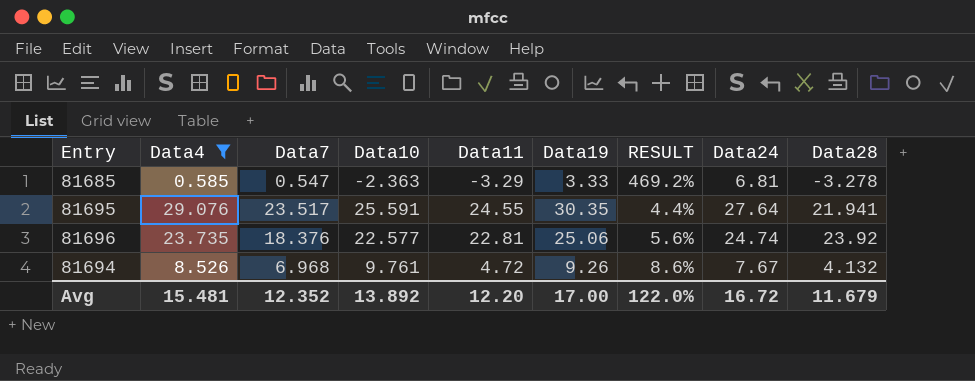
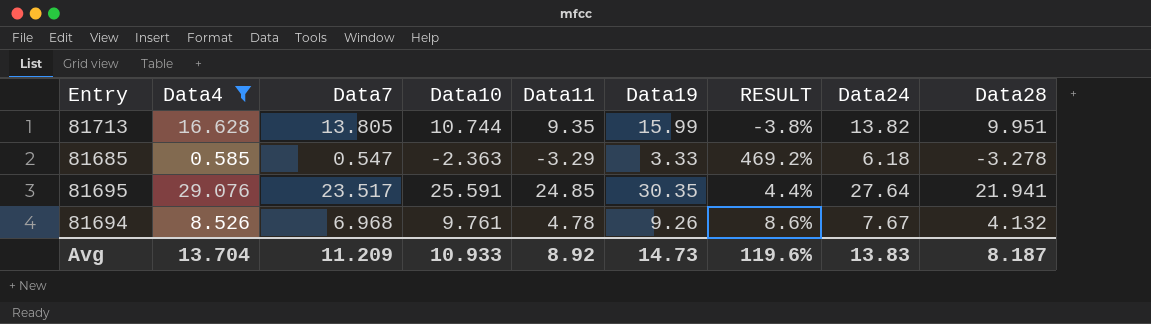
row 81696: 23.735 | 18.376 | 22.577 | 22.81 | 25.06 | 5.6% | 24.74 | 23.92 -> none
row 81713: none -> 16.628 | 13.805 | 10.744 | 9.35 | 15.99 | -3.8% | 13.82 | 9.951
81685 | Data24: 6.81 -> 6.18
81695 | Data11: 24.55 -> 24.85
81694 | Data11: 4.72 -> 4.78
Avg | Data4: 15.481 -> 13.704
Avg | Data7: 12.352 -> 11.209
Avg | Data10: 13.892 -> 10.933
Avg | Data11: 12.20 -> 8.92
Avg | Data19: 17.00 -> 14.73
Avg | RESULT: 122.0% -> 119.6%
Avg | Data24: 16.72 -> 13.83
Avg | Data28: 11.679 -> 8.187

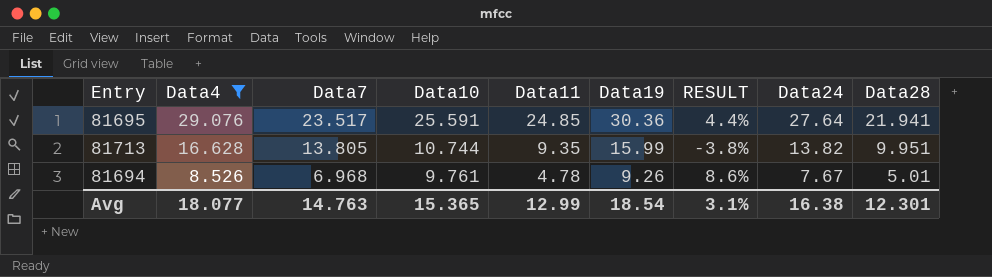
row order: none -> Data4 descending
row 81685: 0.585 | 0.547 | -2.363 | -3.29 | 3.33 | 469.2% | 6.18 | -3.278 -> none
81695 | Data19: 30.35 -> 30.36
81694 | Data28: 4.132 -> 5.01
Avg | Data4: 13.704 -> 18.077
Avg | Data7: 11.209 -> 14.763
Avg | Data10: 10.933 -> 15.365
Avg | Data11: 8.92 -> 12.99
Avg | Data19: 14.73 -> 18.54
Avg | RESULT: 119.6% -> 3.1%
Avg | Data24: 13.83 -> 16.38
Avg | Data28: 8.187 -> 12.301

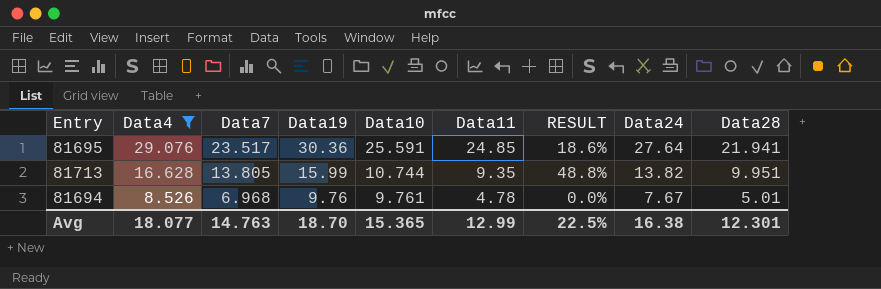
column Data19 | position: 6 -> 4
column RESULT | formula: ([Data19] - [Data4]) / [Data4] -> ([Data19] - [Data10]) / [Data10]
81694 | Data19: 9.26 -> 9.76
Avg | Data19: 18.54 -> 18.70
Avg | RESULT: 3.1% -> 22.5%

